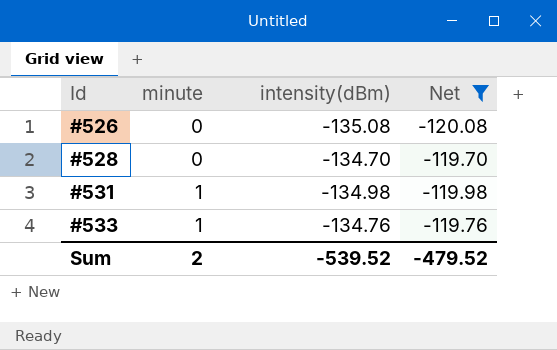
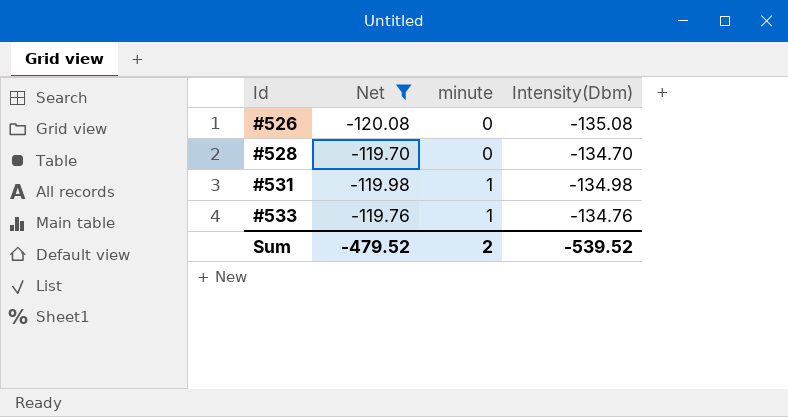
column Net | position: 4 -> 2
column name: intensity(dBm) -> Intensity(Dbm)

